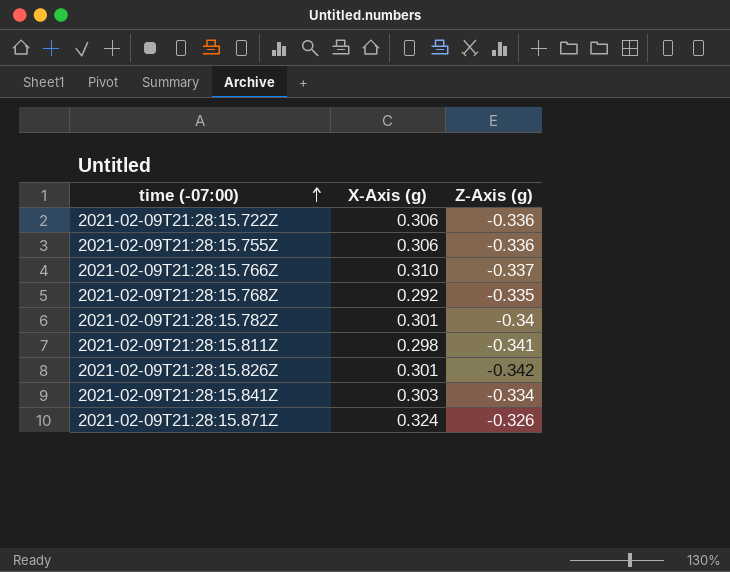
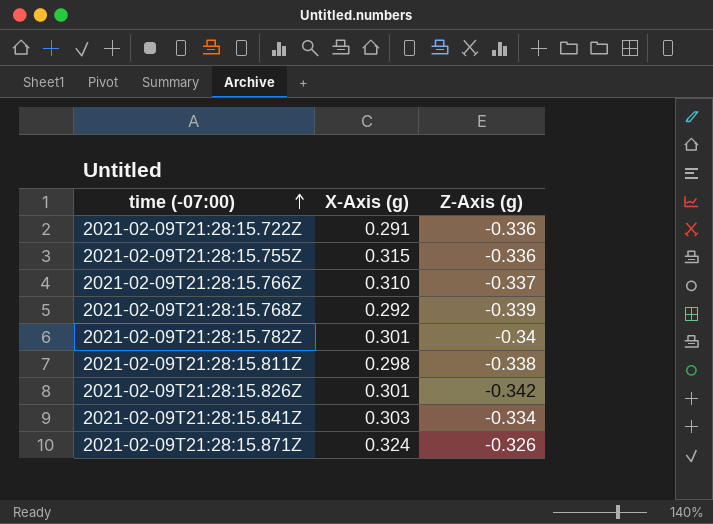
2021-02-09T21:28:15.722Z | X-Axis (g): 0.306 -> 0.291
2021-02-09T21:28:15.755Z | X-Axis (g): 0.306 -> 0.315
2021-02-09T21:28:15.768Z | Z-Axis (g): -0.335 -> -0.339
2021-02-09T21:28:15.811Z | Z-Axis (g): -0.341 -> -0.338

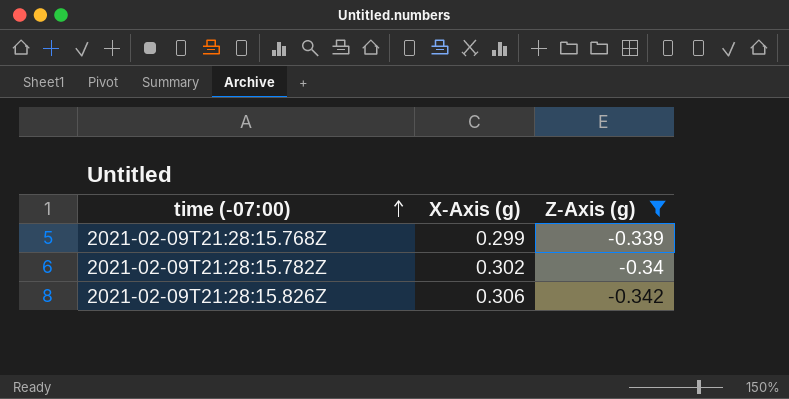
filter: none -> Z-Axis (g) <= -0.339
2021-02-09T21:28:15.768Z | X-Axis (g): 0.292 -> 0.299
2021-02-09T21:28:15.782Z | X-Axis (g): 0.301 -> 0.302
2021-02-09T21:28:15.826Z | X-Axis (g): 0.301 -> 0.306

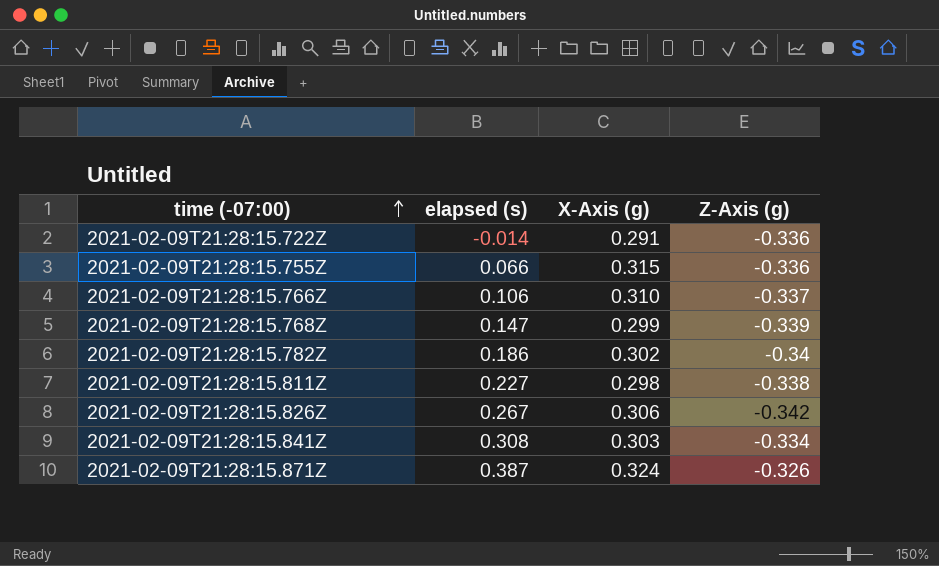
filter: Z-Axis (g) <= -0.339 -> none
column elapsed (s) | position: none -> 2

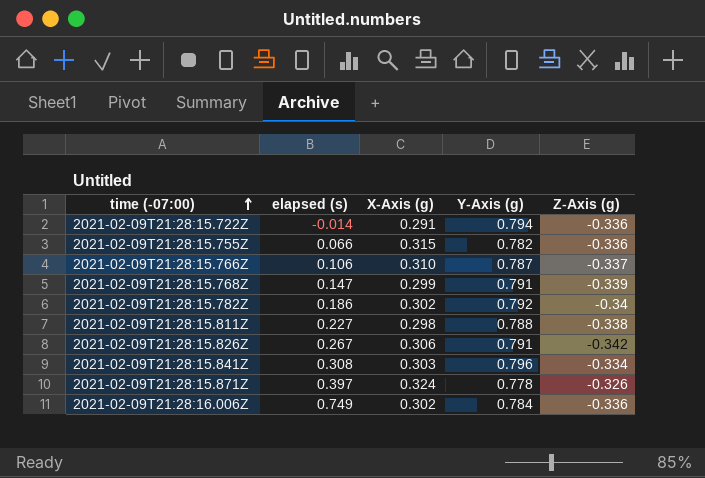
column Y-Axis (g) | position: none -> 4
2021-02-09T21:28:15.871Z | elapsed (s): 0.387 -> 0.397
row 2021-02-09T21:28:16.006Z: none -> 0.749 | 0.302 | 0.784 | -0.336

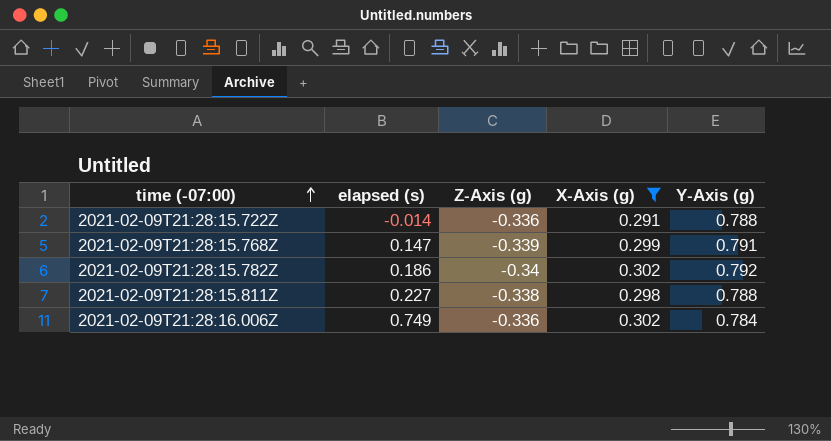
filter: none -> X-Axis (g) <= 0.302
column Z-Axis (g) | position: 5 -> 3
2021-02-09T21:28:15.722Z | Y-Axis (g): 0.794 -> 0.788

